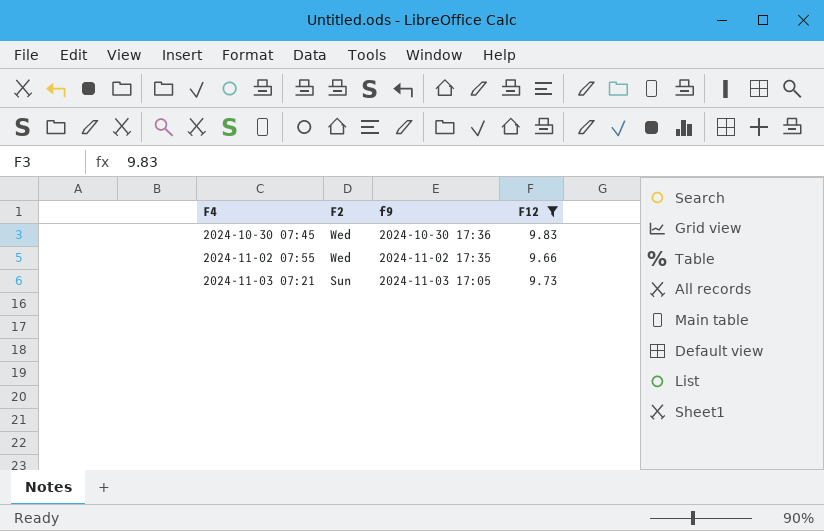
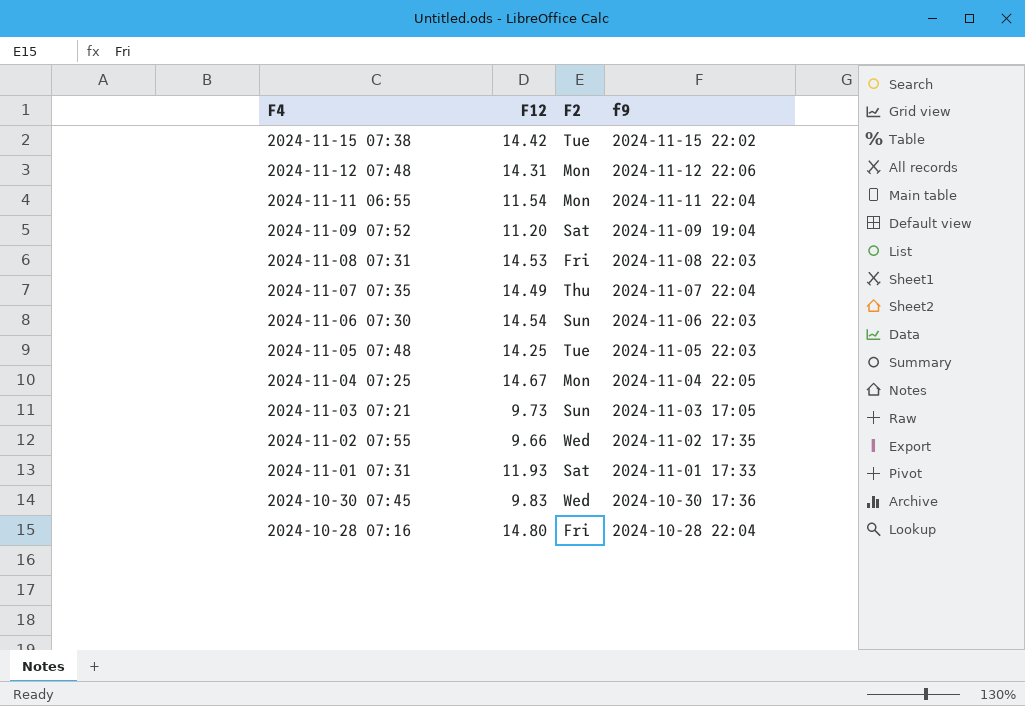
filter: F12 <= 9.83 -> none
row order: F4 ascending -> F4 descending
column F12 | position: 4 -> 2

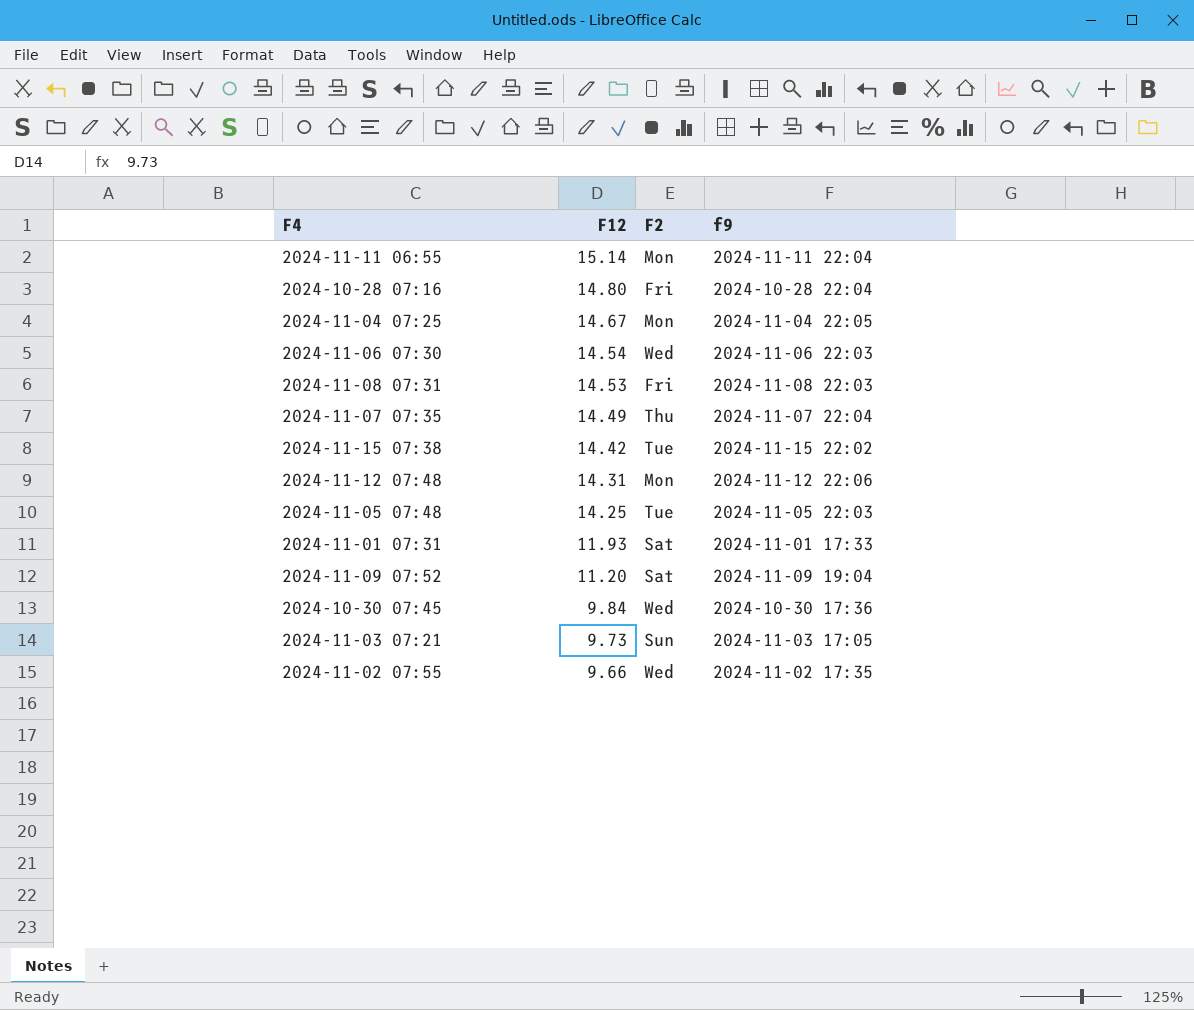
row order: F4 descending -> F12 descending
2024-11-11 06:55 | F12: 11.54 -> 15.14
2024-11-06 07:30 | F2: Sun -> Wed
2024-10-30 07:45 | F12: 9.83 -> 9.84

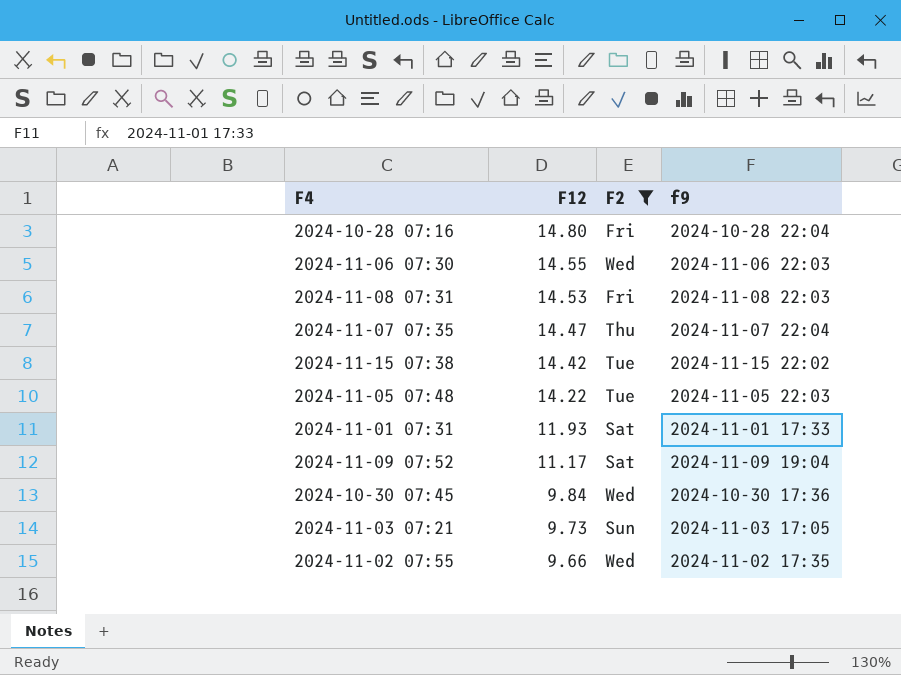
filter: none -> F2 != Mon
2024-11-06 07:30 | F12: 14.54 -> 14.55
2024-11-07 07:35 | F12: 14.49 -> 14.47
2024-11-05 07:48 | F12: 14.25 -> 14.22
2024-11-09 07:52 | F12: 11.20 -> 11.17

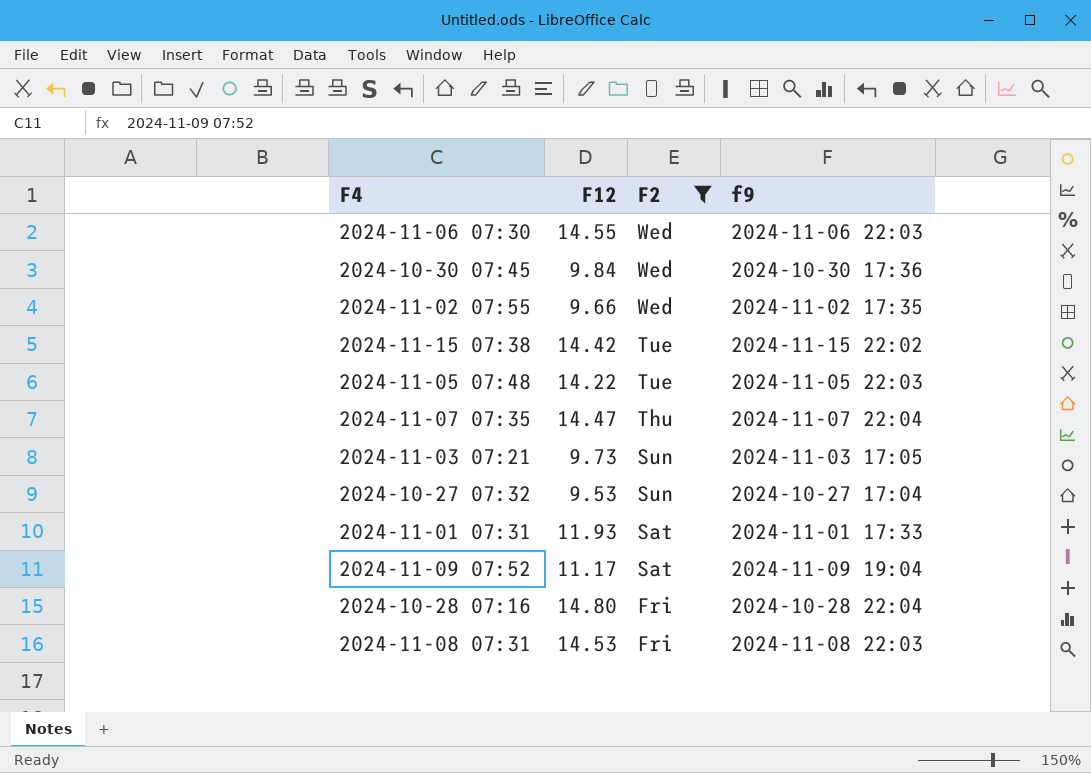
row order: F12 descending -> F2 descending
row 2024-10-27 07:32: none -> 9.53 | Sun | 2024-10-27 17:04

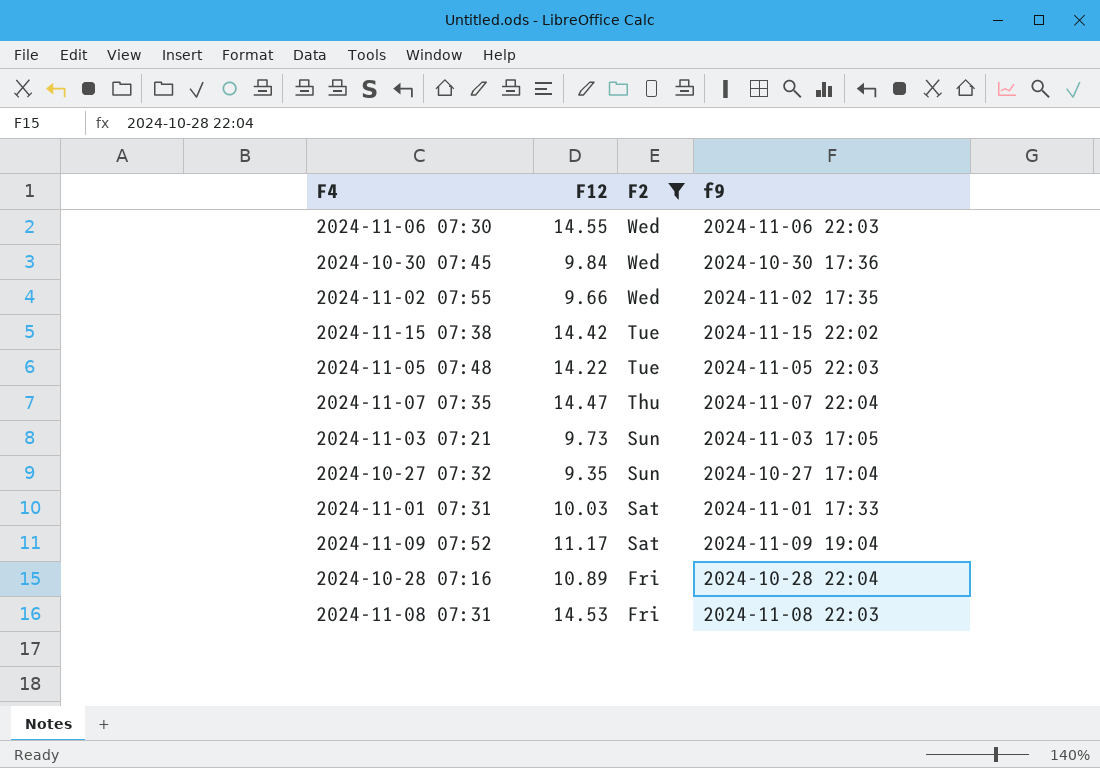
2024-10-27 07:32 | F12: 9.53 -> 9.35
2024-11-01 07:31 | F12: 11.93 -> 10.03
2024-10-28 07:16 | F12: 14.80 -> 10.89

